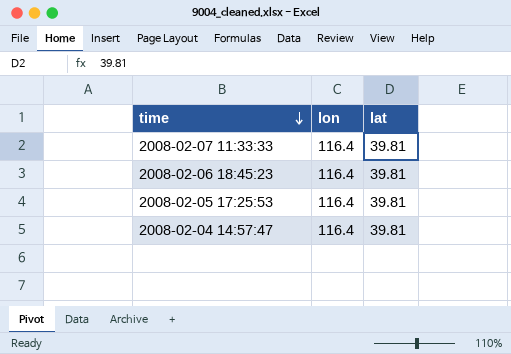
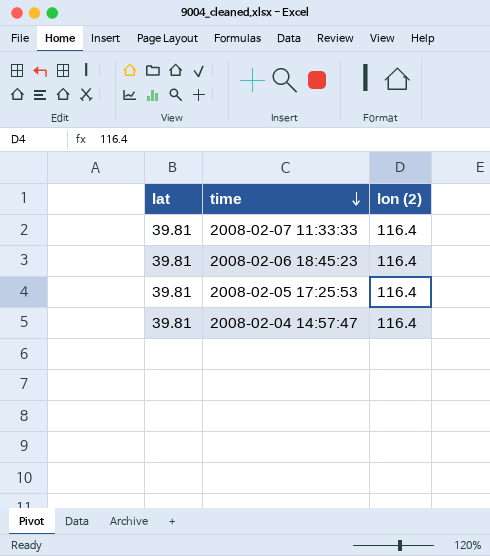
column lat | position: 3 -> 1
column name: lon -> lon (2)

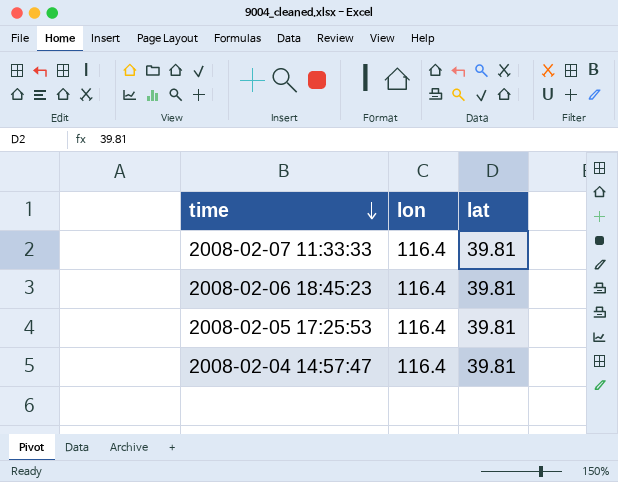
column name: lon (2) -> lon
column lat | position: 1 -> 3

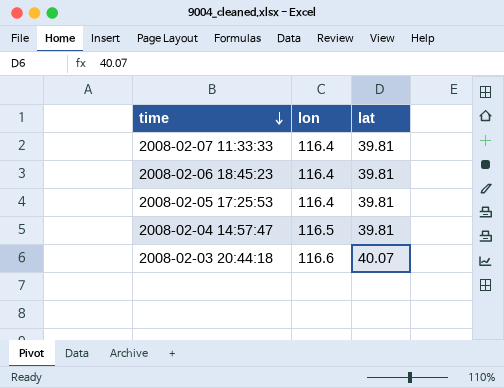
2008-02-04 14:57:47 | lon: 116.4 -> 116.5
row 2008-02-03 20:44:18: none -> 116.6 | 40.07

